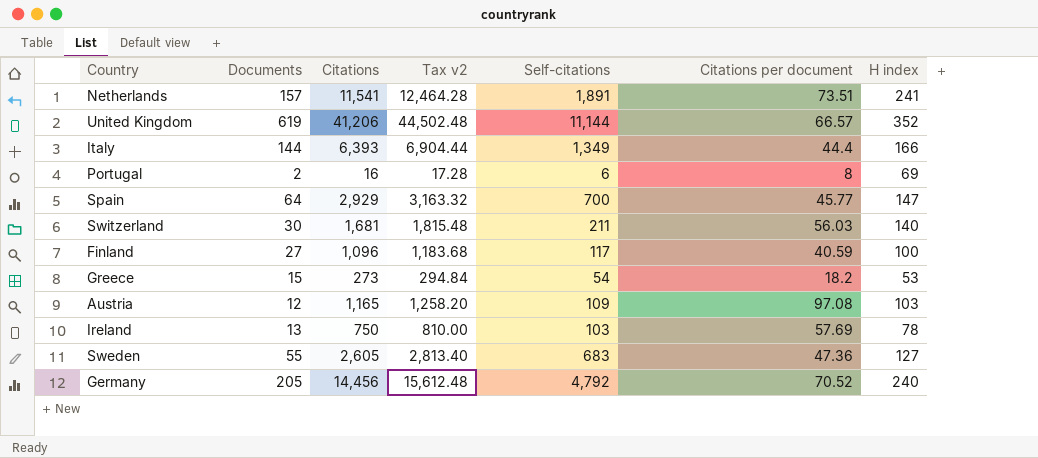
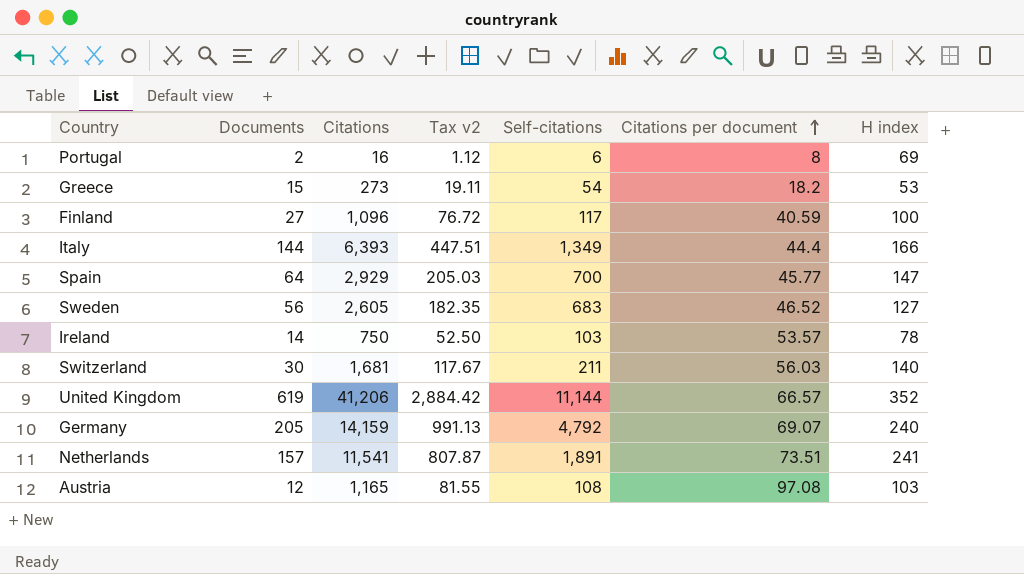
row order: none -> Citations per document ascending
column Tax v2 | formula: [Citations] * 1.08 -> [Citations] * 0.07
Sweden | Documents: 55 -> 56
Sweden | Citations per document: 47.36 -> 46.52
Ireland | Documents: 13 -> 14
Ireland | Citations per document: 57.69 -> 53.57
Germany | Citations: 14,456 -> 14,159
Germany | Citations per document: 70.52 -> 69.07
Austria | Self-citations: 109 -> 108

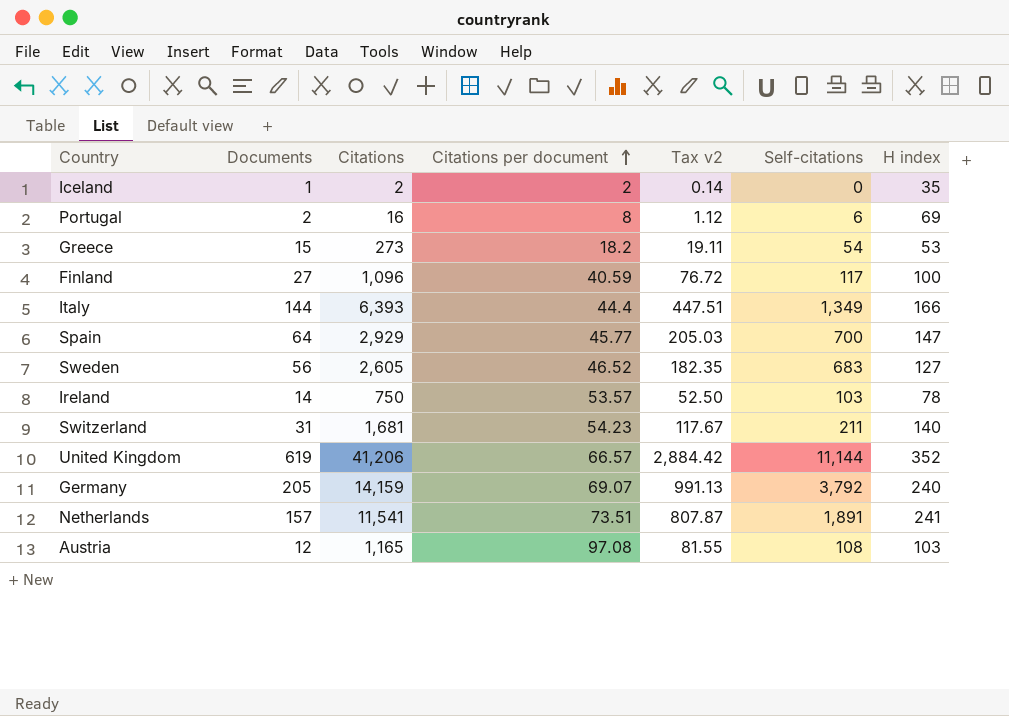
column Citations per document | position: 6 -> 4
row Iceland: none -> 1 | 2 | 2 | 0.14 | 0 | 35
Switzerland | Documents: 30 -> 31
Switzerland | Citations per document: 56.03 -> 54.23
Germany | Self-citations: 4,792 -> 3,792

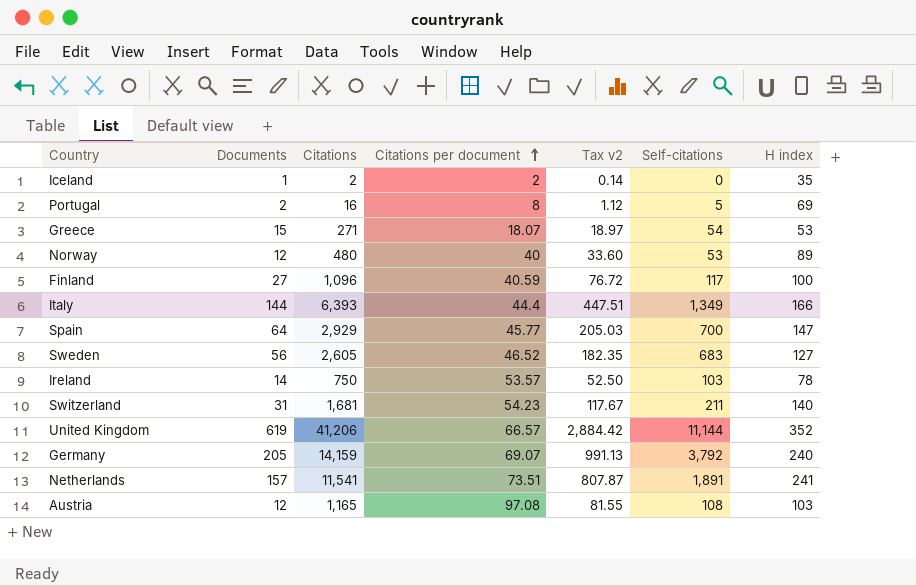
Portugal | Self-citations: 6 -> 5
Greece | Citations: 273 -> 271
Greece | Citations per document: 18.2 -> 18.07
Greece | Tax v2: 19.11 -> 18.97
row Norway: none -> 12 | 480 | 40 | 33.60 | 53 | 89

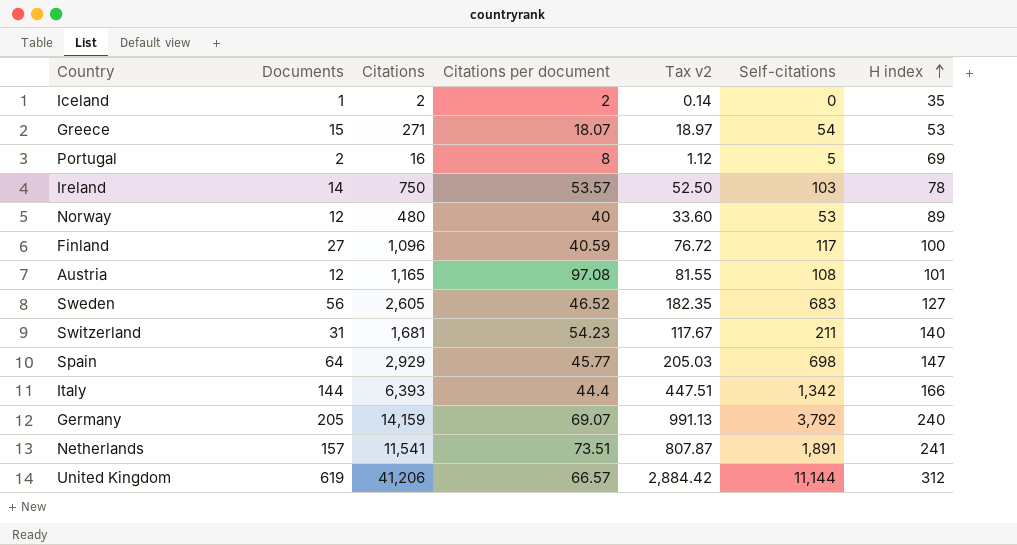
row order: Citations per document ascending -> H index ascending
Austria | H index: 103 -> 101
Spain | Self-citations: 700 -> 698
Italy | Self-citations: 1,349 -> 1,342
United Kingdom | H index: 352 -> 312

